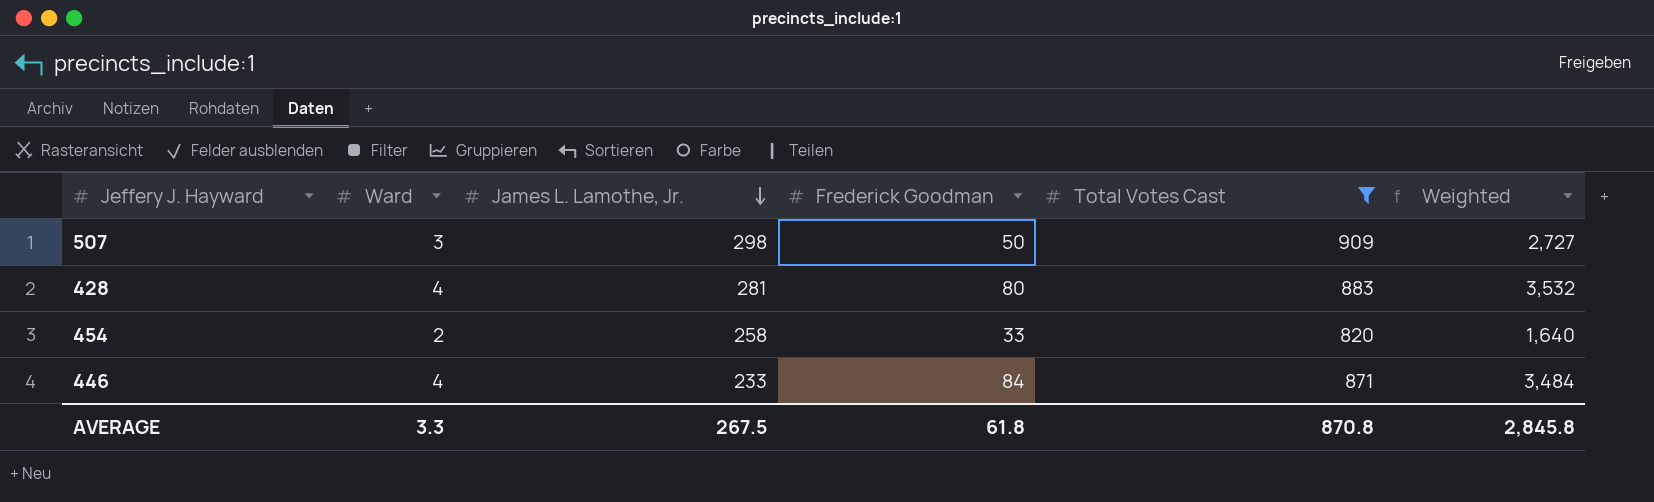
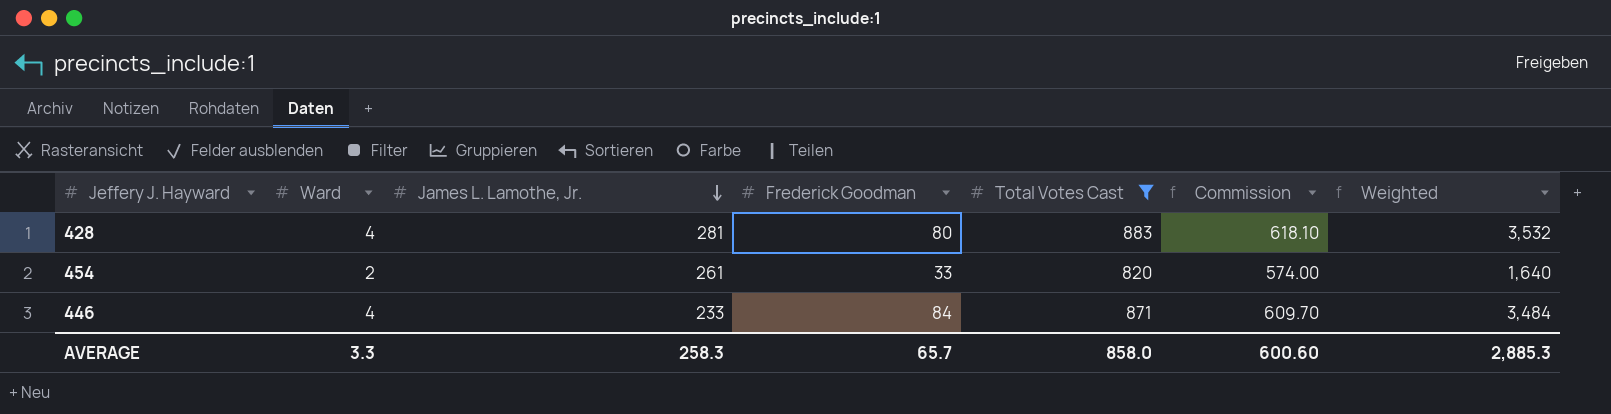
column Commission | formula: none -> [Total Votes Cast] * 0.7
row 507: 3 | 298 | 50 | 909 | 2,727 -> none
454 | James L. Lamothe, Jr.: 258 -> 261
AVERAGE | James L. Lamothe, Jr.: 267.5 -> 258.3
AVERAGE | Frederick Goodman: 61.8 -> 65.7
AVERAGE | Total Votes Cast: 870.8 -> 858.0
AVERAGE | Weighted: 2,845.8 -> 2,885.3

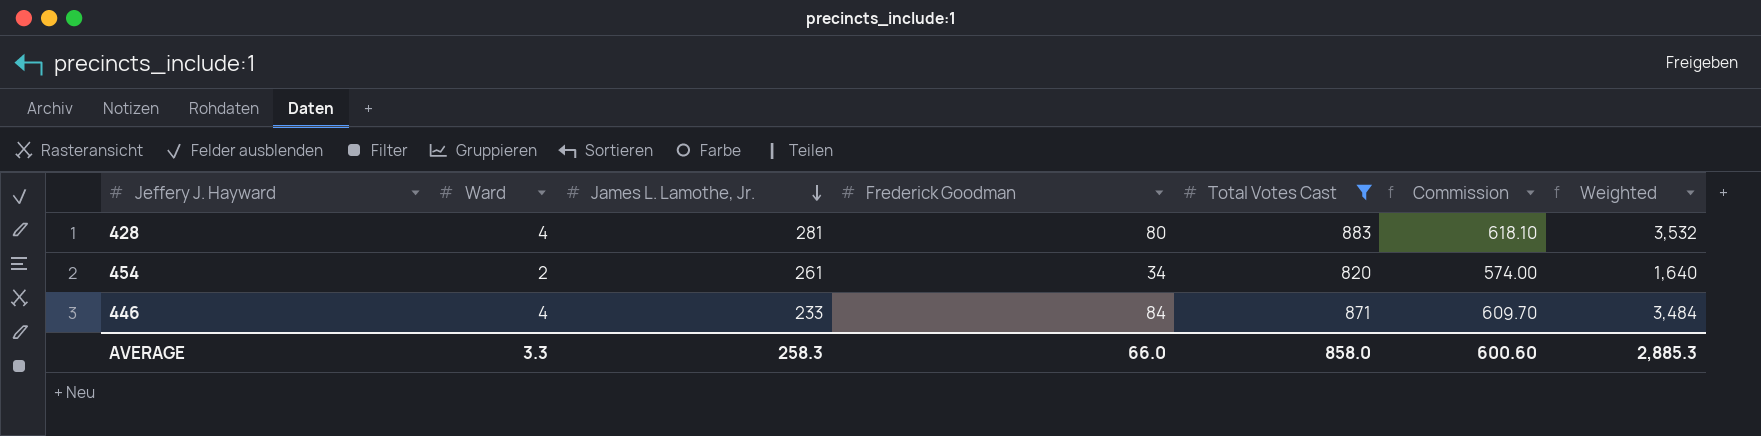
454 | Frederick Goodman: 33 -> 34
AVERAGE | Frederick Goodman: 65.7 -> 66.0

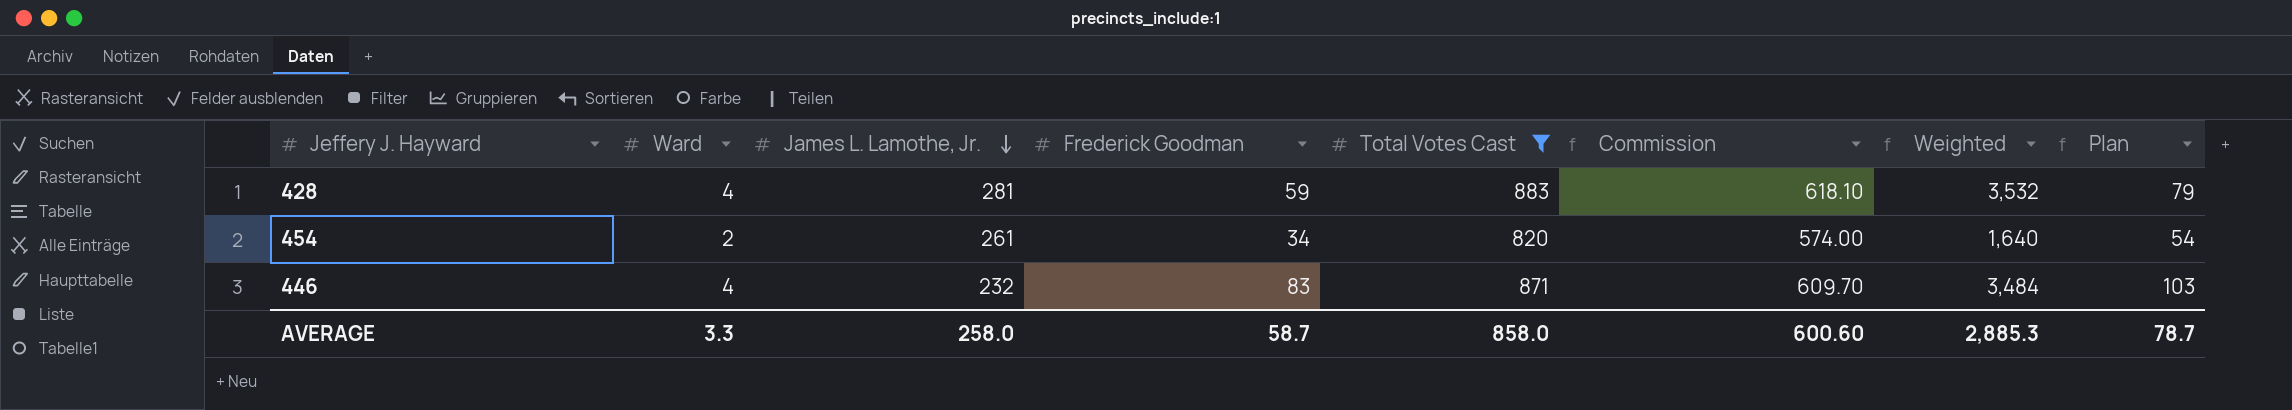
column Plan | formula: none -> [Frederick Goodman] + 20
428 | Frederick Goodman: 80 -> 59
446 | James L. Lamothe, Jr.: 233 -> 232
446 | Frederick Goodman: 84 -> 83
AVERAGE | James L. Lamothe, Jr.: 258.3 -> 258.0
AVERAGE | Frederick Goodman: 66.0 -> 58.7

